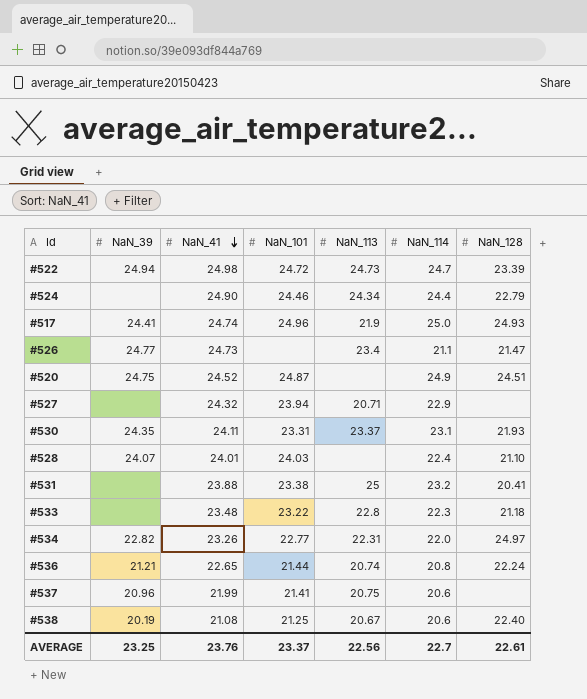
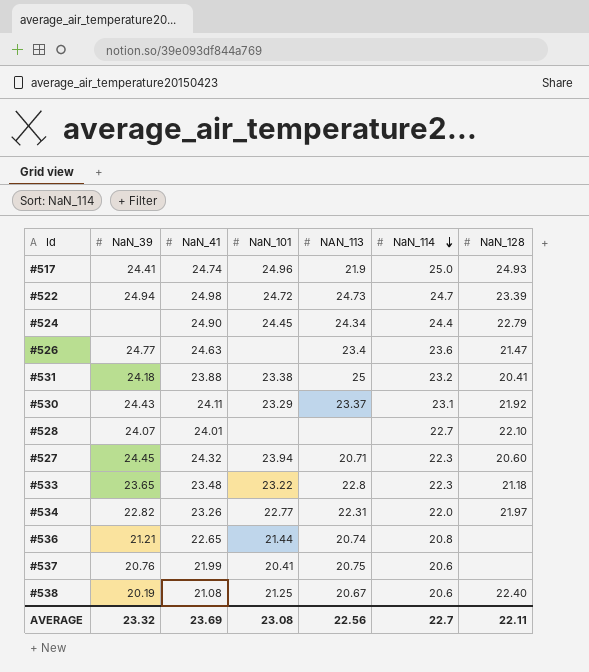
row order: NaN_41 descending -> NaN_114 descending
column name: NaN_113 -> NAN_113
row #520: 24.75 | 24.52 | 24.87 | none | 24.9 | 24.51 -> none
#524 | NaN_101: 24.46 -> 24.45
#526 | NaN_41: 24.73 -> 24.63
#526 | NaN_114: 21.1 -> 23.6
#531 | NaN_39: none -> 24.18
#530 | NaN_39: 24.35 -> 24.43
#530 | NaN_101: 23.31 -> 23.29
#530 | NaN_128: 21.93 -> 21.92
#528 | NaN_101: 24.03 -> none
#528 | NaN_114: 22.4 -> 22.7
#528 | NaN_128: 21.10 -> 22.10
#527 | NaN_39: none -> 24.45
#527 | NaN_114: 22.9 -> 22.3
#527 | NaN_128: none -> 20.60
#533 | NaN_39: none -> 23.65
#534 | NaN_128: 24.97 -> 21.97
#536 | NaN_128: 22.24 -> none
#537 | NaN_39: 20.96 -> 20.76
#537 | NaN_101: 21.41 -> 20.41
AVERAGE | NaN_39: 23.25 -> 23.32
AVERAGE | NaN_41: 23.76 -> 23.69
AVERAGE | NaN_101: 23.37 -> 23.08
AVERAGE | NaN_128: 22.61 -> 22.11

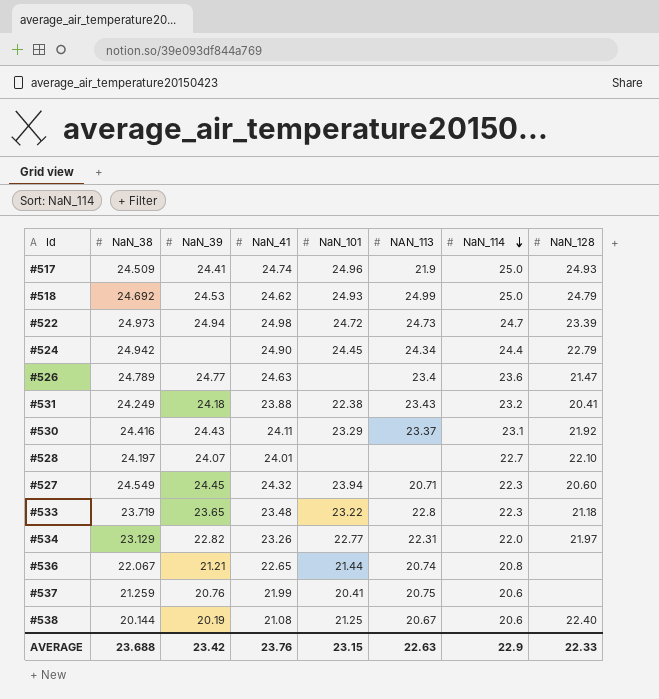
column NaN_38 | position: none -> 2
row #518: none -> 24.692 | 24.53 | 24.62 | 24.93 | 24.99 | 25.0 | 24.79
#531 | NaN_101: 23.38 -> 22.38
#531 | NAN_113: 25 -> 23.43
AVERAGE | NaN_39: 23.32 -> 23.42
AVERAGE | NaN_41: 23.69 -> 23.76
AVERAGE | NaN_101: 23.08 -> 23.15
AVERAGE | NAN_113: 22.56 -> 22.63
AVERAGE | NaN_114: 22.7 -> 22.9
AVERAGE | NaN_128: 22.11 -> 22.33

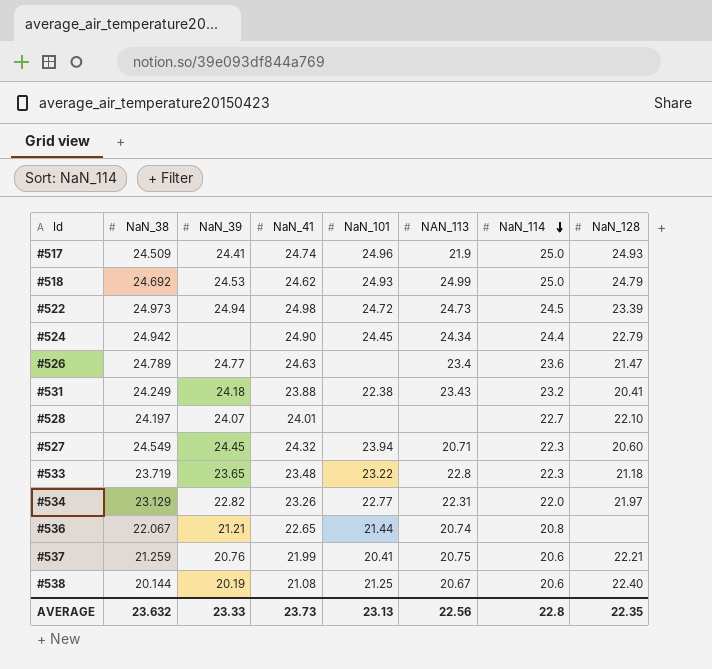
row #530: 24.416 | 24.43 | 24.11 | 23.29 | 23.37 | 23.1 | 21.92 -> none
#522 | NaN_114: 24.7 -> 24.5
#537 | NaN_128: none -> 22.21
AVERAGE | NaN_38: 23.688 -> 23.632
AVERAGE | NaN_39: 23.42 -> 23.33
AVERAGE | NaN_41: 23.76 -> 23.73
AVERAGE | NaN_101: 23.15 -> 23.13
AVERAGE | NAN_113: 22.63 -> 22.56
AVERAGE | NaN_114: 22.9 -> 22.8
AVERAGE | NaN_128: 22.33 -> 22.35

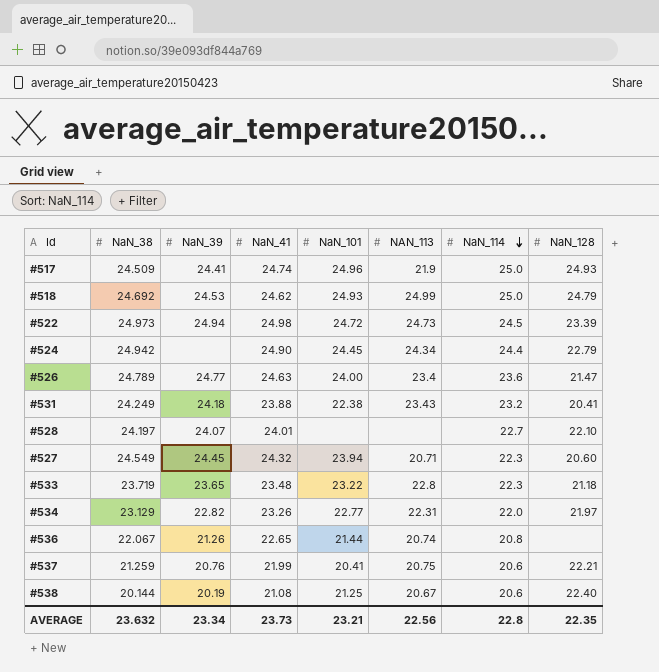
#526 | NaN_101: none -> 24.00
#536 | NaN_39: 21.21 -> 21.26
AVERAGE | NaN_39: 23.33 -> 23.34
AVERAGE | NaN_101: 23.13 -> 23.21

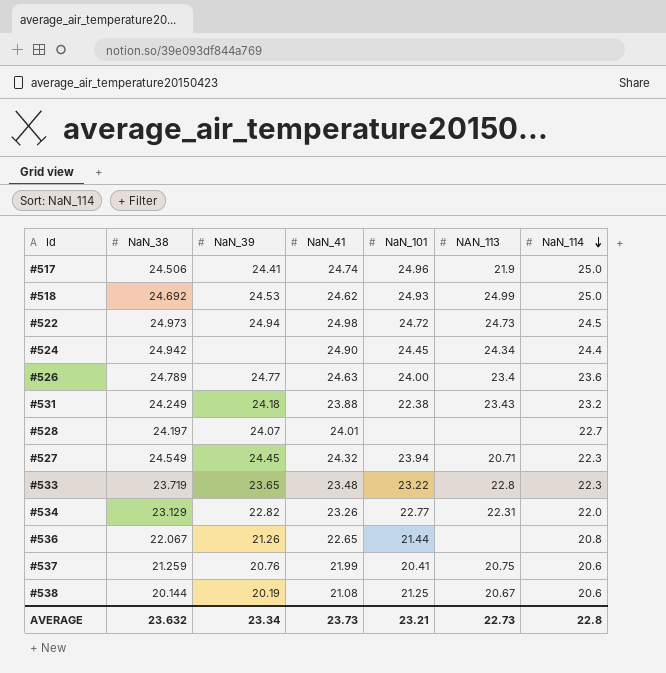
column NaN_128 | position: 8 -> none
#517 | NaN_38: 24.509 -> 24.506
#536 | NAN_113: 20.74 -> none
AVERAGE | NAN_113: 22.56 -> 22.73

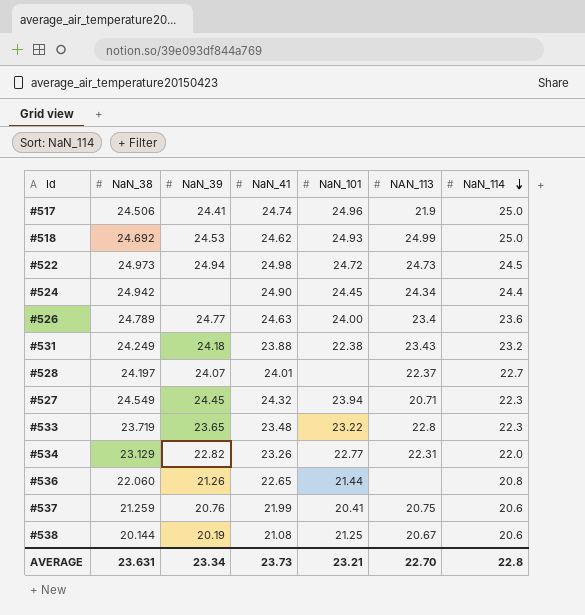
#528 | NAN_113: none -> 22.37
#536 | NaN_38: 22.067 -> 22.060
AVERAGE | NaN_38: 23.632 -> 23.631
AVERAGE | NAN_113: 22.73 -> 22.70

